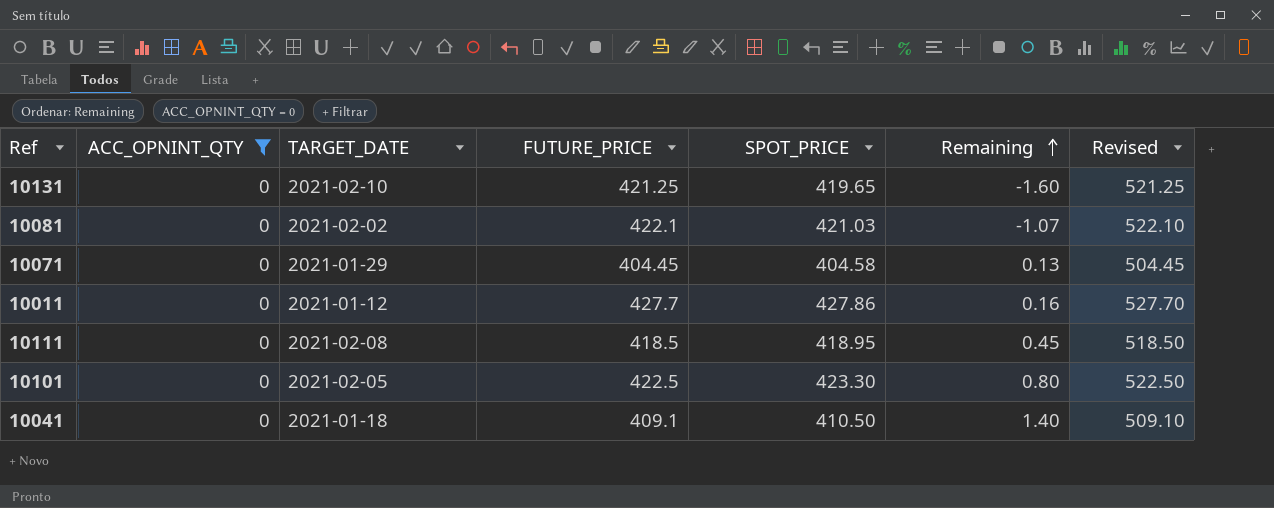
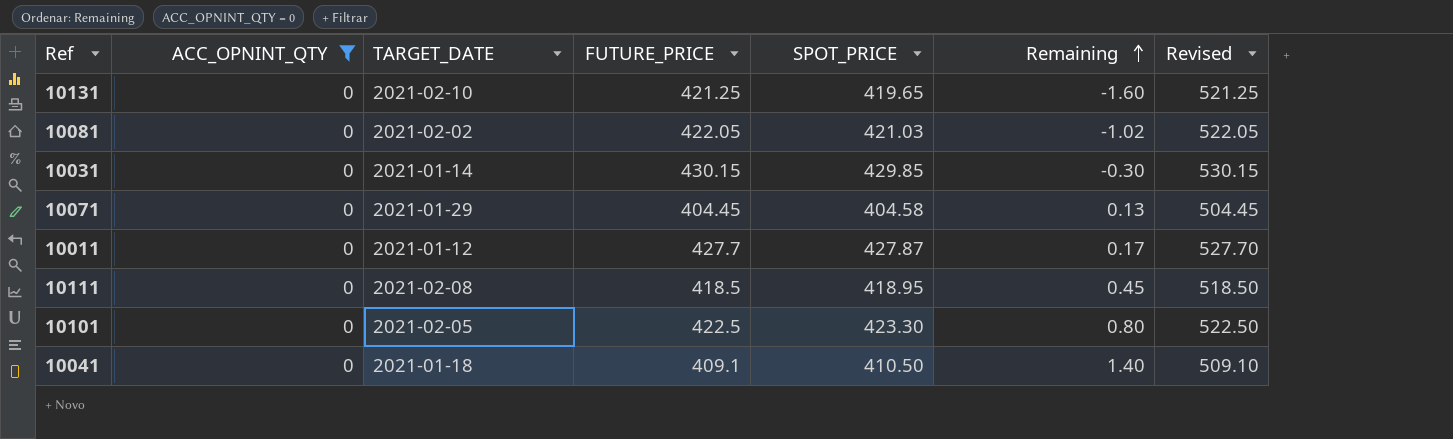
10081 | FUTURE_PRICE: 422.1 -> 422.05
10081 | Remaining: -1.07 -> -1.02
10081 | Revised: 522.10 -> 522.05
row 10031: none -> 0 | 2021-01-14 | 430.15 | 429.85 | -0.30 | 530.15
10011 | SPOT_PRICE: 427.86 -> 427.87
10011 | Remaining: 0.16 -> 0.17

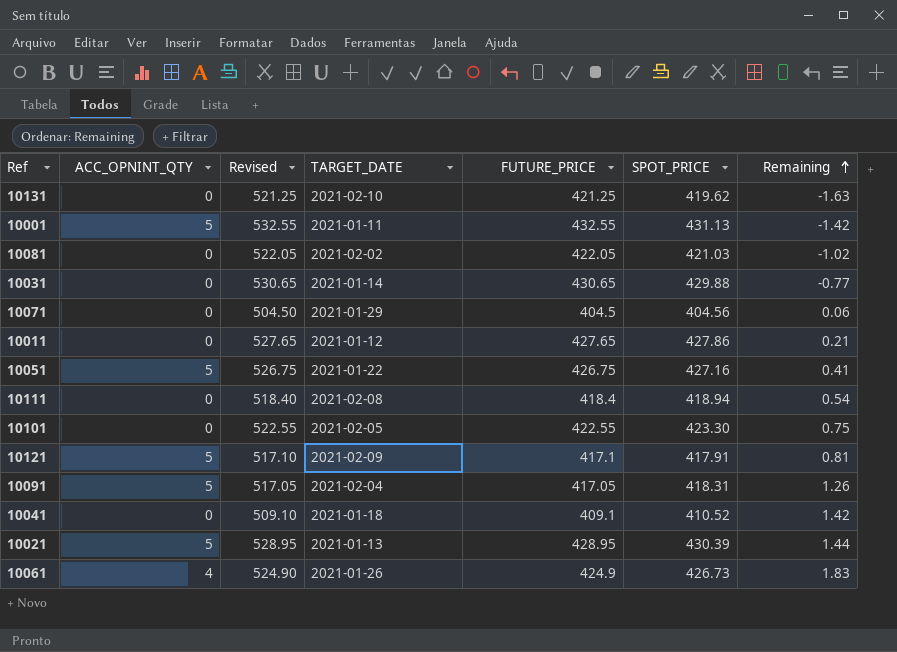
filter: ACC_OPNINT_QTY = 0 -> none
column Revised | position: 7 -> 3
10131 | SPOT_PRICE: 419.65 -> 419.62
10131 | Remaining: -1.60 -> -1.63
10031 | Revised: 530.15 -> 530.65
10031 | FUTURE_PRICE: 430.15 -> 430.65
10031 | SPOT_PRICE: 429.85 -> 429.88
10031 | Remaining: -0.30 -> -0.77
10071 | Revised: 504.45 -> 504.50
10071 | FUTURE_PRICE: 404.45 -> 404.5
10071 | SPOT_PRICE: 404.58 -> 404.56
10071 | Remaining: 0.13 -> 0.06
10011 | Revised: 527.70 -> 527.65
10011 | FUTURE_PRICE: 427.7 -> 427.65
10011 | SPOT_PRICE: 427.87 -> 427.86
10011 | Remaining: 0.17 -> 0.21
10111 | Revised: 518.50 -> 518.40
10111 | FUTURE_PRICE: 418.5 -> 418.4
10111 | SPOT_PRICE: 418.95 -> 418.94
10111 | Remaining: 0.45 -> 0.54
10101 | Revised: 522.50 -> 522.55
10101 | FUTURE_PRICE: 422.5 -> 422.55
10101 | Remaining: 0.80 -> 0.75
10041 | SPOT_PRICE: 410.50 -> 410.52
10041 | Remaining: 1.40 -> 1.42

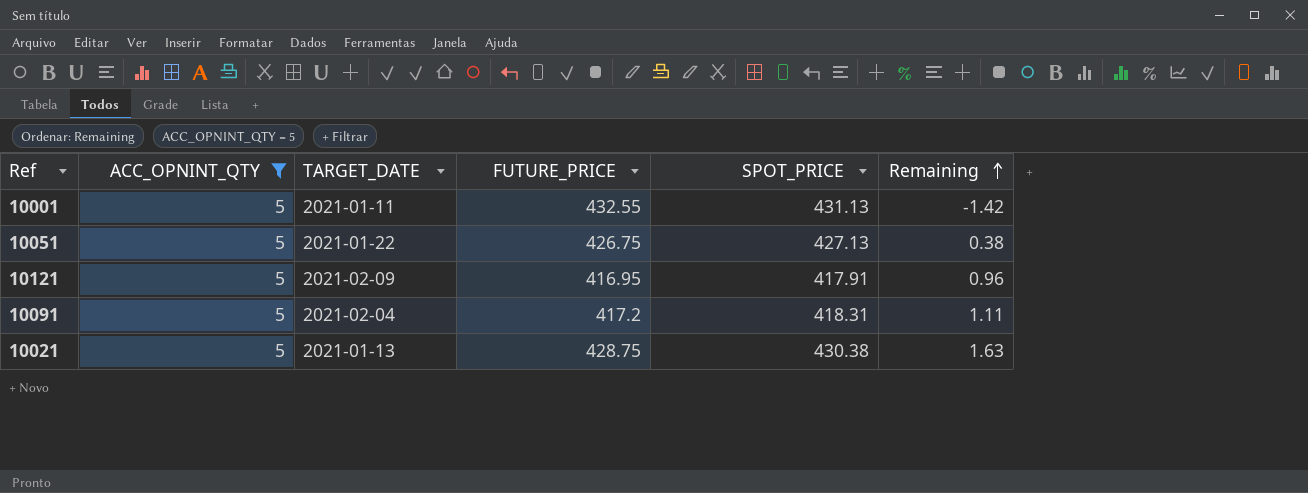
filter: none -> ACC_OPNINT_QTY = 5
column Revised | formula: [FUTURE_PRICE] + 100 -> none
10051 | SPOT_PRICE: 427.16 -> 427.13
10051 | Remaining: 0.41 -> 0.38
10121 | FUTURE_PRICE: 417.1 -> 416.95
10121 | Remaining: 0.81 -> 0.96
10091 | FUTURE_PRICE: 417.05 -> 417.2
10091 | Remaining: 1.26 -> 1.11
10021 | FUTURE_PRICE: 428.95 -> 428.75
10021 | SPOT_PRICE: 430.39 -> 430.38
10021 | Remaining: 1.44 -> 1.63

